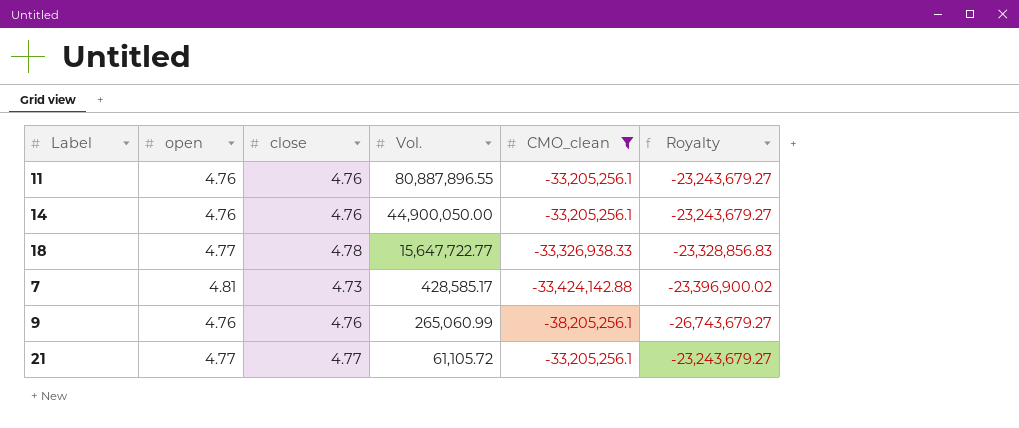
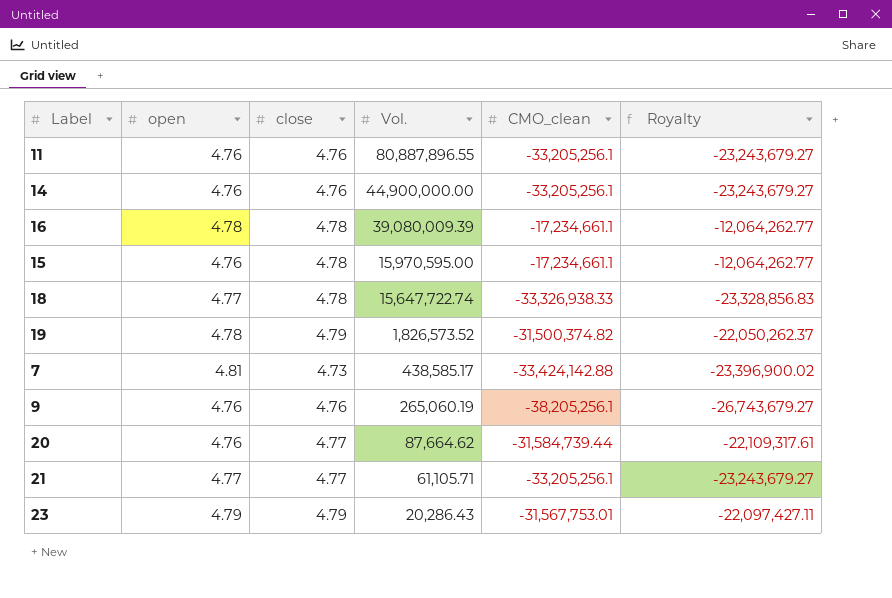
filter: CMO_clean <= -33,205,256.1 -> none
14 | Vol.: 44,900,050.00 -> 44,900,000.00
18 | Vol.: 15,647,722.77 -> 15,647,722.74
7 | Vol.: 428,585.17 -> 438,585.17
9 | Vol.: 265,060.99 -> 265,060.19
21 | Vol.: 61,105.72 -> 61,105.71

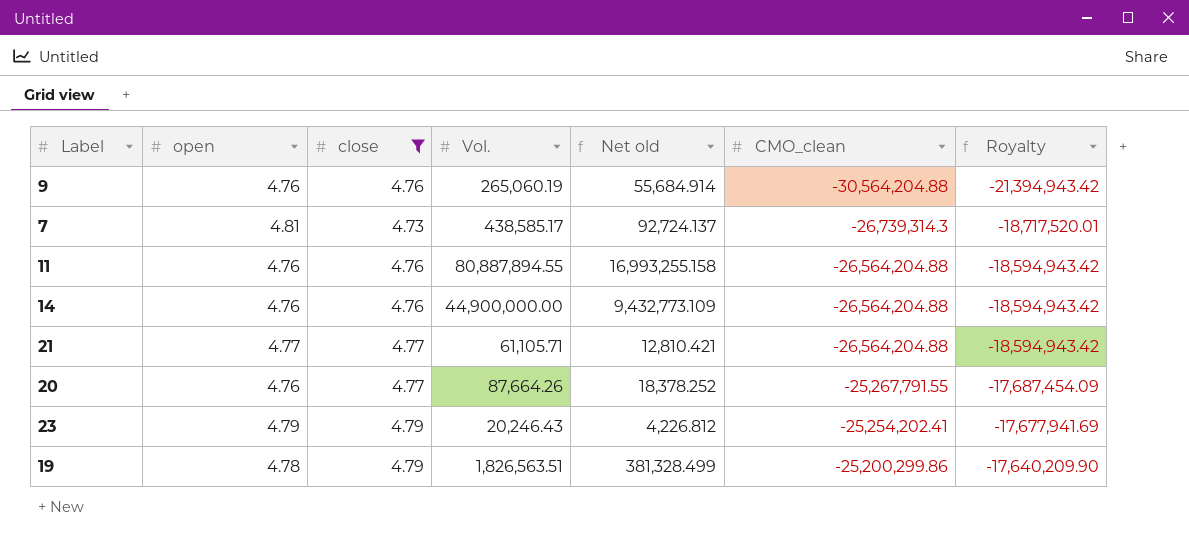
filter: none -> close != 4.78
row order: Vol. descending -> CMO_clean ascending
column Net old | formula: none -> [Vol.] / [close]
9 | CMO_clean: -38,205,256.1 -> -30,564,204.88
9 | Royalty: -26,743,679.27 -> -21,394,943.42
7 | CMO_clean: -33,424,142.88 -> -26,739,314.3
7 | Royalty: -23,396,900.02 -> -18,717,520.01
11 | Vol.: 80,887,896.55 -> 80,887,894.55
11 | CMO_clean: -33,205,256.1 -> -26,564,204.88
11 | Royalty: -23,243,679.27 -> -18,594,943.42
14 | CMO_clean: -33,205,256.1 -> -26,564,204.88
14 | Royalty: -23,243,679.27 -> -18,594,943.42
21 | CMO_clean: -33,205,256.1 -> -26,564,204.88
21 | Royalty: -23,243,679.27 -> -18,594,943.42
20 | Vol.: 87,664.62 -> 87,664.26
20 | CMO_clean: -31,584,739.44 -> -25,267,791.55
20 | Royalty: -22,109,317.61 -> -17,687,454.09
23 | Vol.: 20,286.43 -> 20,246.43
23 | CMO_clean: -31,567,753.01 -> -25,254,202.41
23 | Royalty: -22,097,427.11 -> -17,677,941.69
19 | Vol.: 1,826,573.52 -> 1,826,563.51
19 | CMO_clean: -31,500,374.82 -> -25,200,299.86
19 | Royalty: -22,050,262.37 -> -17,640,209.90

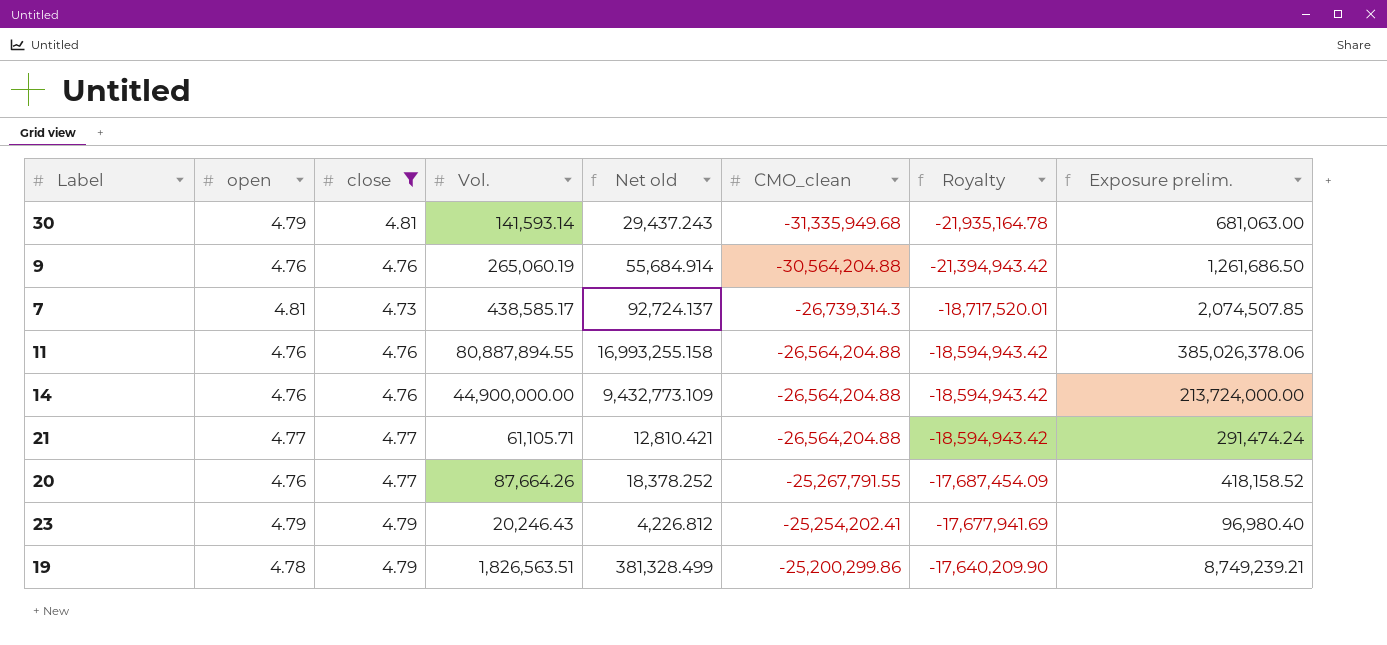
column Exposure prelim. | formula: none -> [close] * [Vol.]
row 30: none -> 4.79 | 4.81 | 141,593.14 | 29,437.243 | -31,335,949.68 | -21,935,164.78 | 681,063.00

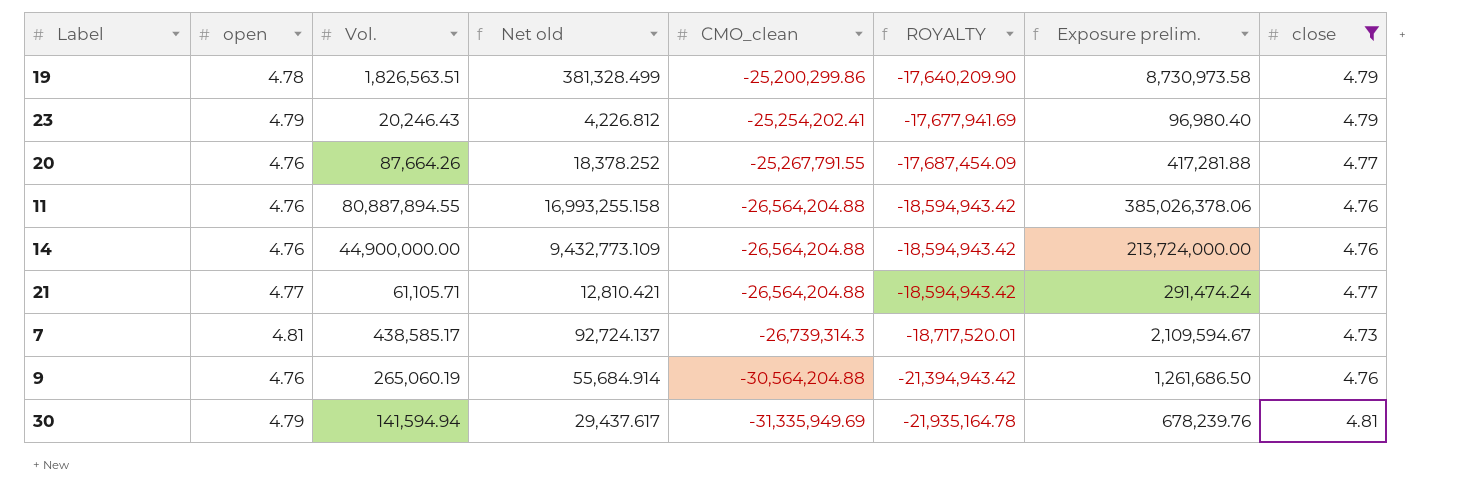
row order: CMO_clean ascending -> CMO_clean descending
column name: Royalty -> ROYALTY
column Exposure prelim. | formula: [close] * [Vol.] -> [open] * [Vol.]
column close | position: 3 -> 8
30 | Vol.: 141,593.14 -> 141,594.94
30 | Net old: 29,437.243 -> 29,437.617
30 | CMO_clean: -31,335,949.68 -> -31,335,949.69

